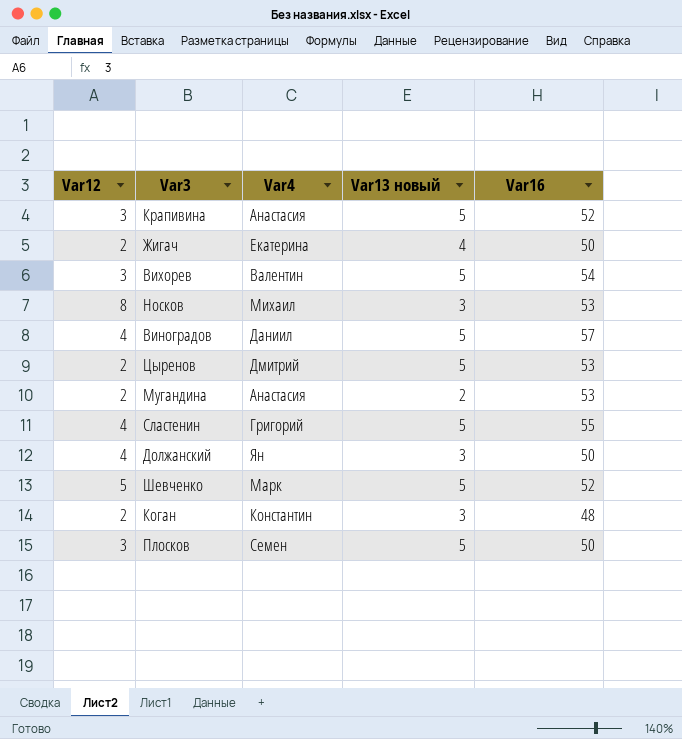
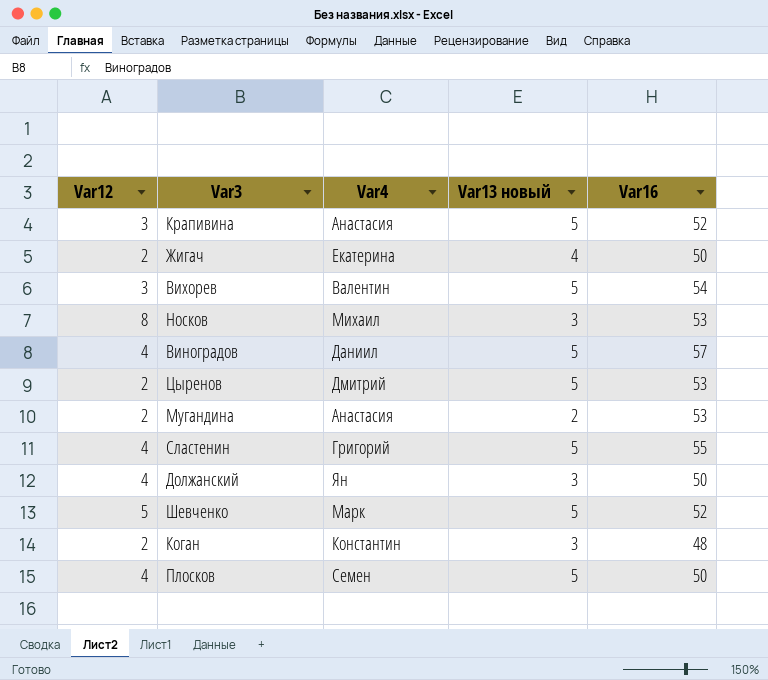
Плосков | Var12: 3 -> 4

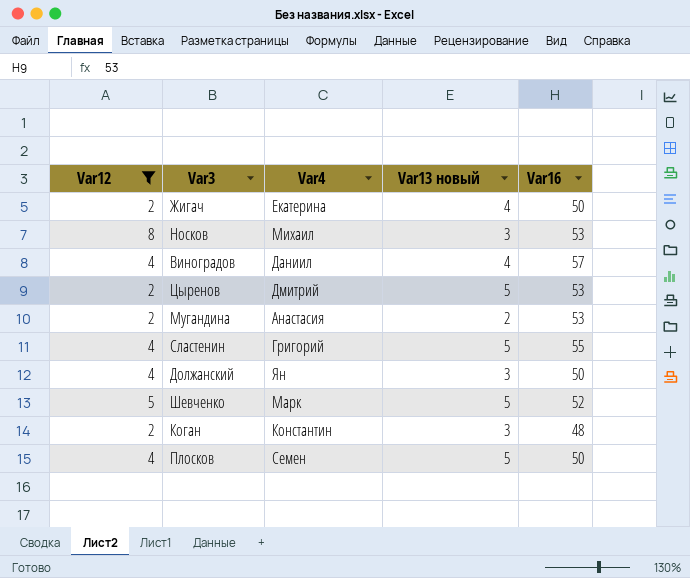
filter: none -> Var12 != 3
Виноградов | Var13 новый: 5 -> 4

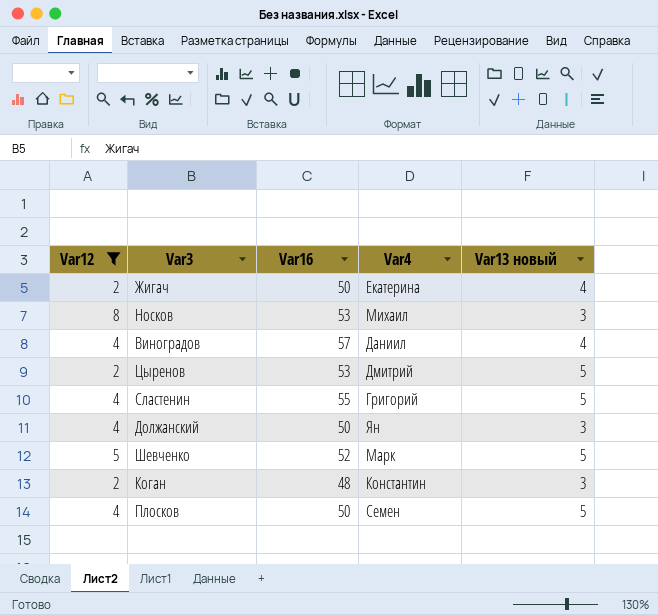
column Var16 | position: 5 -> 3
row Мугандина: 2 | Анастасия | 2 | 53 -> none

